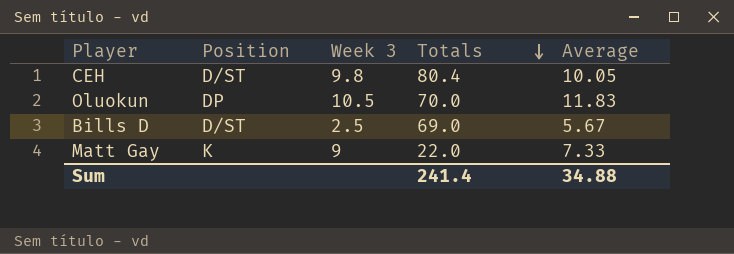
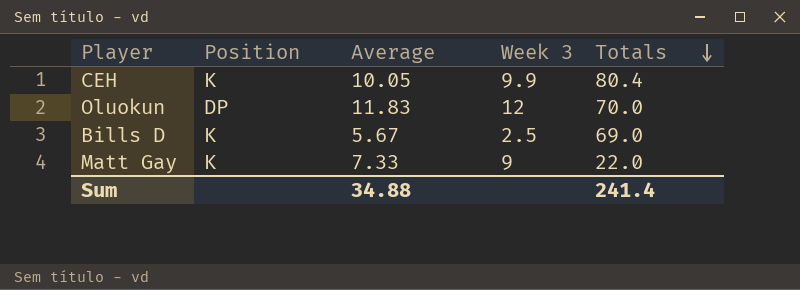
column Average | position: 5 -> 3
CEH | Position: D/ST -> K
CEH | Week 3: 9.8 -> 9.9
Oluokun | Week 3: 10.5 -> 12
Bills D | Position: D/ST -> K

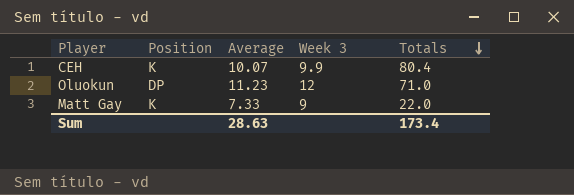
row Bills D: K | 5.67 | 2.5 | 69.0 -> none
CEH | Average: 10.05 -> 10.07
Oluokun | Average: 11.83 -> 11.23
Oluokun | Totals: 70.0 -> 71.0
Sum | Average: 34.88 -> 28.63
Sum | Totals: 241.4 -> 173.4

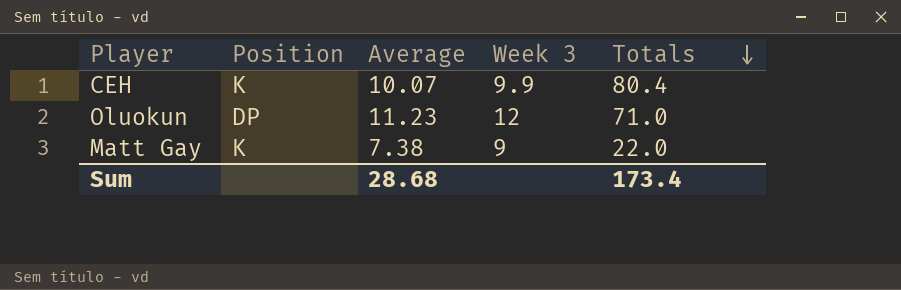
Matt Gay | Average: 7.33 -> 7.38
Sum | Average: 28.63 -> 28.68

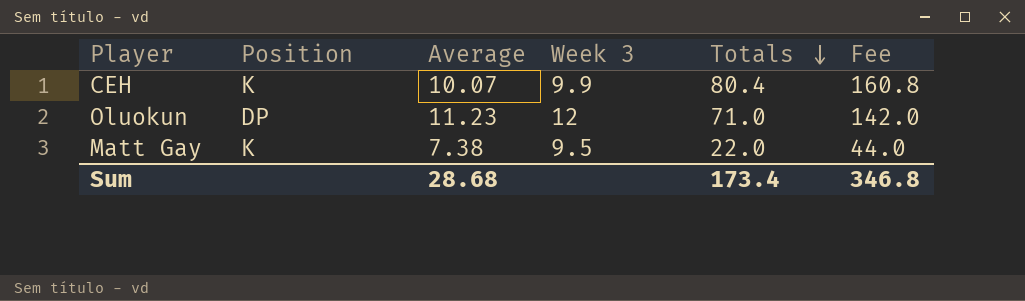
column Fee | formula: none -> [Totals] * 2
Matt Gay | Week 3: 9 -> 9.5

